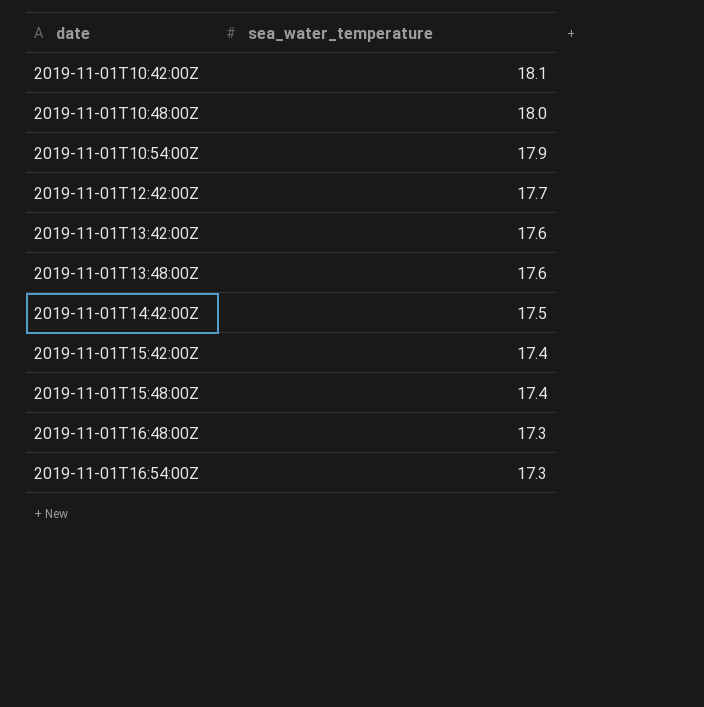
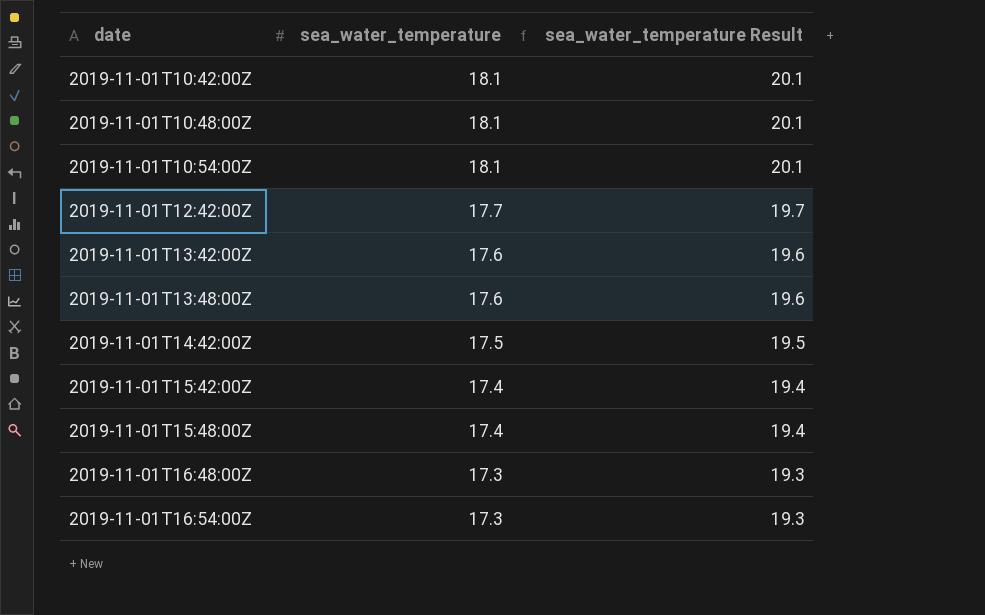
column sea_water_temperature Result | formula: none -> [sea_water_temperature] + 2
2019-11-01T10:48:00Z | sea_water_temperature: 18.0 -> 18.1
2019-11-01T10:54:00Z | sea_water_temperature: 17.9 -> 18.1

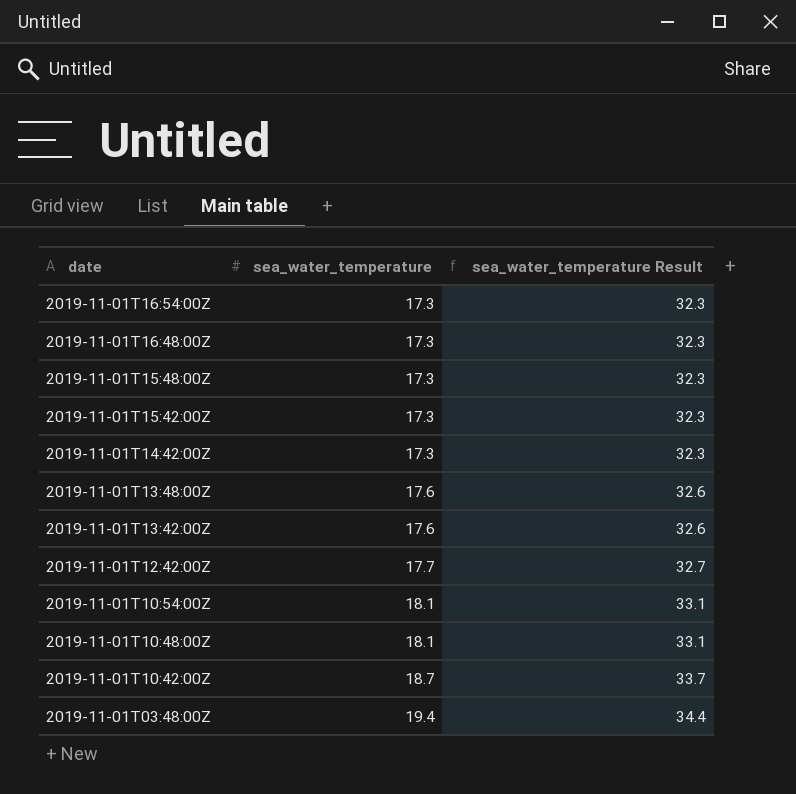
row order: date ascending -> date descending
column sea_water_temperature Result | formula: [sea_water_temperature] + 2 -> [sea_water_temperature] + 15
2019-11-01T15:48:00Z | sea_water_temperature: 17.4 -> 17.3
2019-11-01T15:42:00Z | sea_water_temperature: 17.4 -> 17.3
2019-11-01T14:42:00Z | sea_water_temperature: 17.5 -> 17.3
2019-11-01T10:42:00Z | sea_water_temperature: 18.1 -> 18.7
row 2019-11-01T03:48:00Z: none -> 19.4 | 34.4

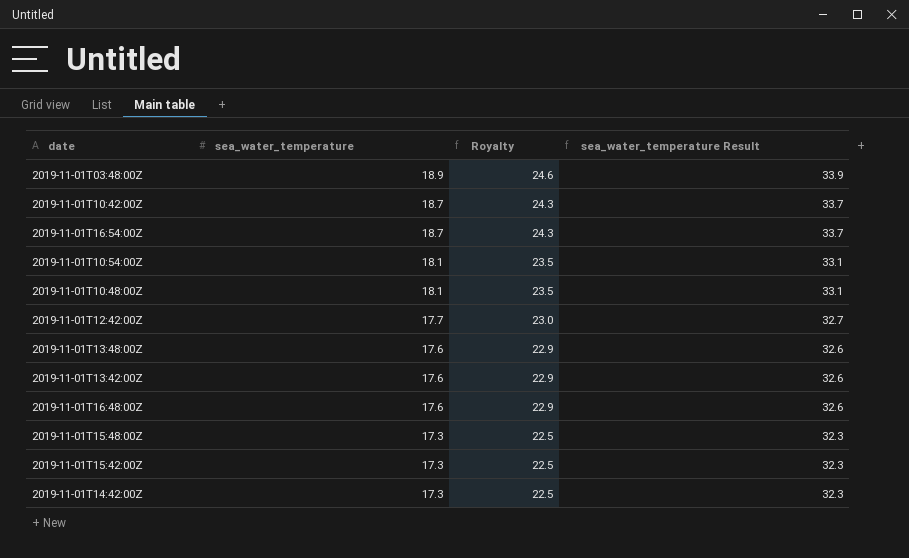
row order: date descending -> sea_water_temperature descending
column Royalty | formula: none -> [sea_water_temperature] * 1.3
2019-11-01T03:48:00Z | sea_water_temperature: 19.4 -> 18.9
2019-11-01T03:48:00Z | sea_water_temperature Result: 34.4 -> 33.9
2019-11-01T16:54:00Z | sea_water_temperature: 17.3 -> 18.7
2019-11-01T16:54:00Z | sea_water_temperature Result: 32.3 -> 33.7
2019-11-01T16:48:00Z | sea_water_temperature: 17.3 -> 17.6
2019-11-01T16:48:00Z | sea_water_temperature Result: 32.3 -> 32.6

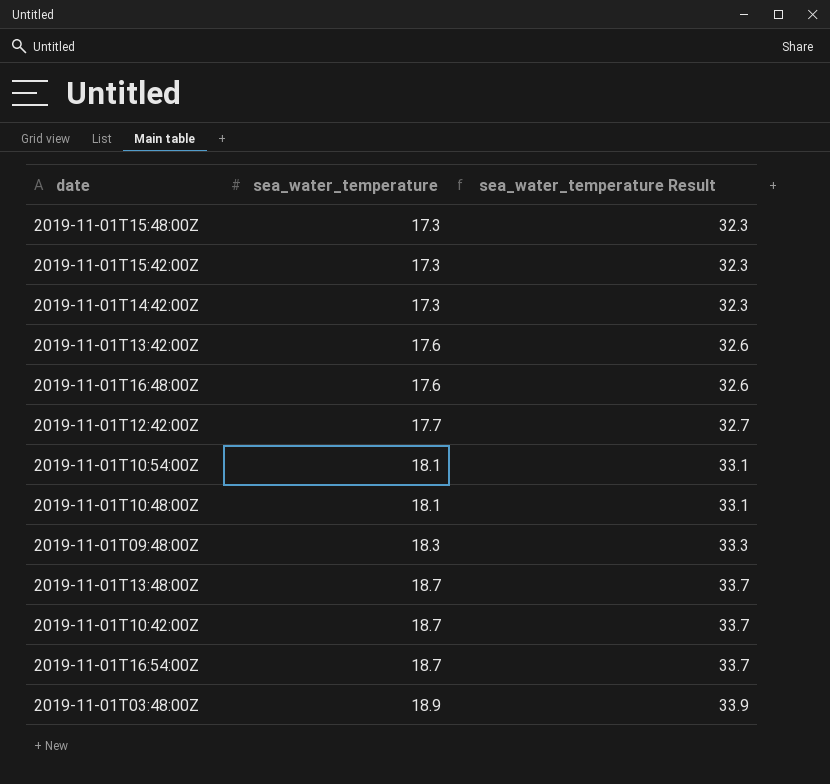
row order: sea_water_temperature descending -> sea_water_temperature ascending
column Royalty | formula: [sea_water_temperature] * 1.3 -> none
row 2019-11-01T09:48:00Z: none -> 18.3 | 33.3
2019-11-01T13:48:00Z | sea_water_temperature: 17.6 -> 18.7
2019-11-01T13:48:00Z | sea_water_temperature Result: 32.6 -> 33.7

